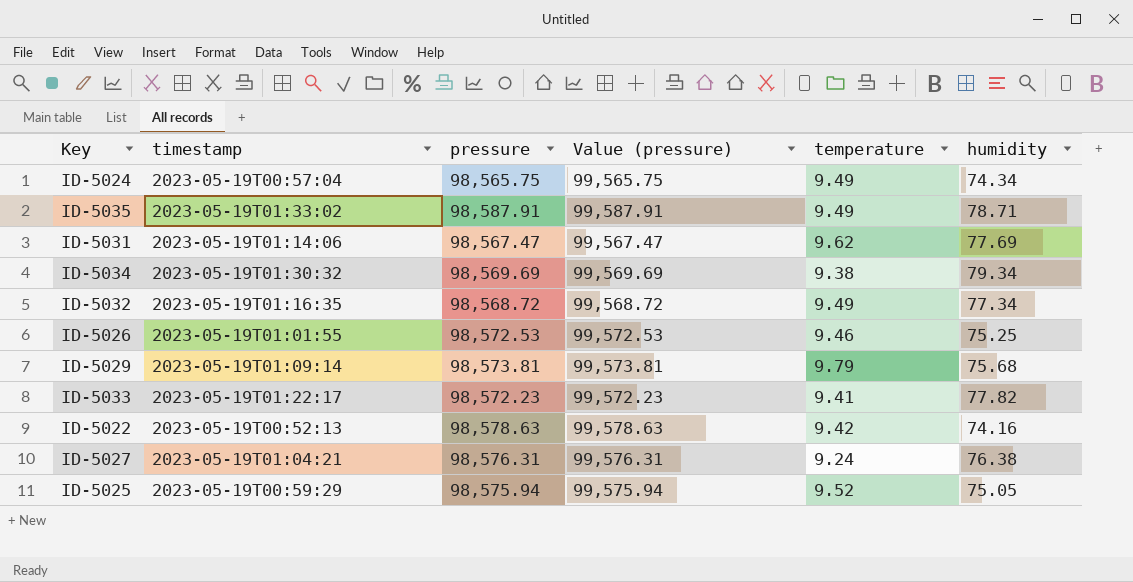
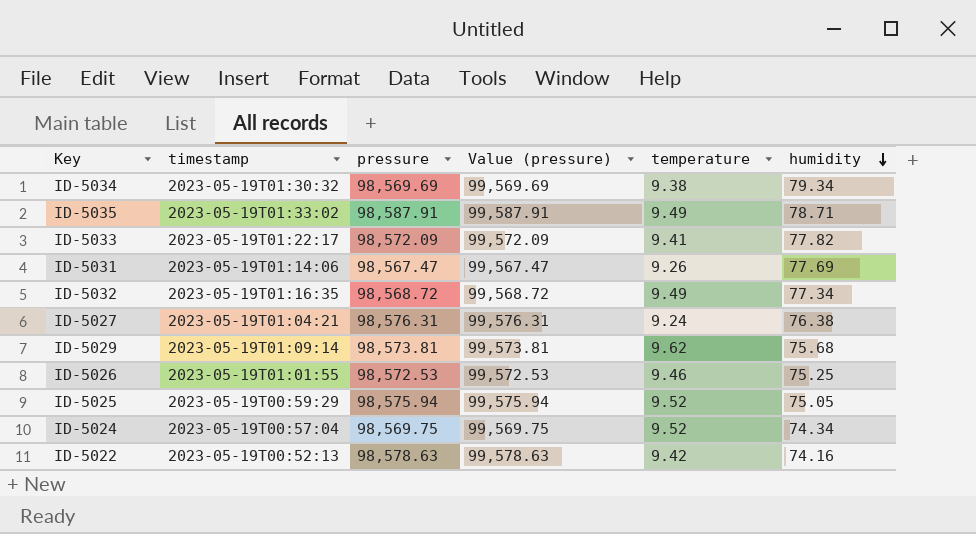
row order: none -> humidity descending
ID-5033 | pressure: 98,572.23 -> 98,572.09
ID-5033 | Value (pressure): 99,572.23 -> 99,572.09
ID-5031 | temperature: 9.62 -> 9.26
ID-5029 | temperature: 9.79 -> 9.62
ID-5024 | pressure: 98,565.75 -> 98,569.75
ID-5024 | Value (pressure): 99,565.75 -> 99,569.75
ID-5024 | temperature: 9.49 -> 9.52

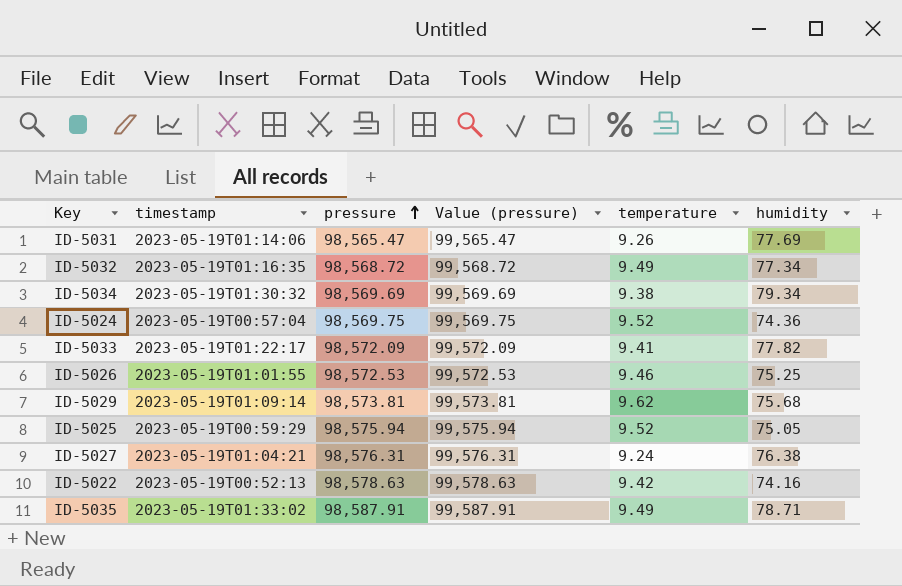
row order: humidity descending -> pressure ascending
ID-5031 | pressure: 98,567.47 -> 98,565.47
ID-5031 | Value (pressure): 99,567.47 -> 99,565.47
ID-5024 | humidity: 74.34 -> 74.36

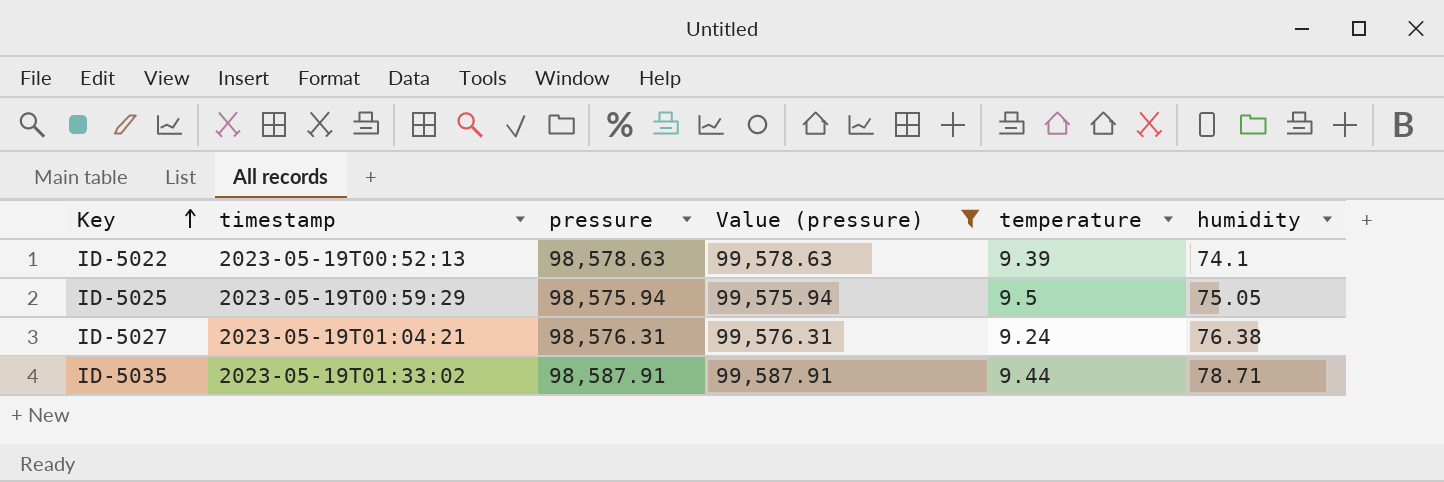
filter: none -> Value (pressure) >= 99,575.94
row order: pressure ascending -> Key ascending
ID-5022 | temperature: 9.42 -> 9.39
ID-5022 | humidity: 74.16 -> 74.1
ID-5025 | temperature: 9.52 -> 9.5
ID-5035 | temperature: 9.49 -> 9.44

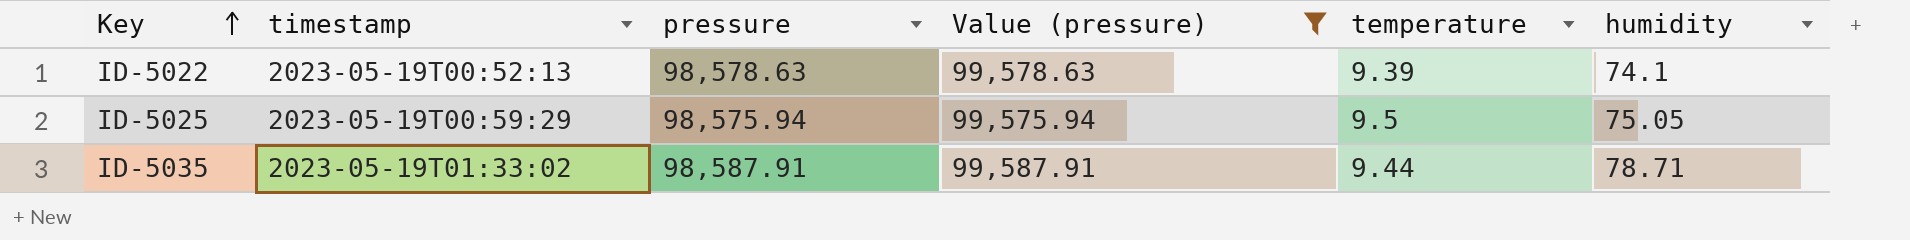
row ID-5027: 2023-05-19T01:04:21 | 98,576.31 | 99,576.31 | 9.24 | 76.38 -> none

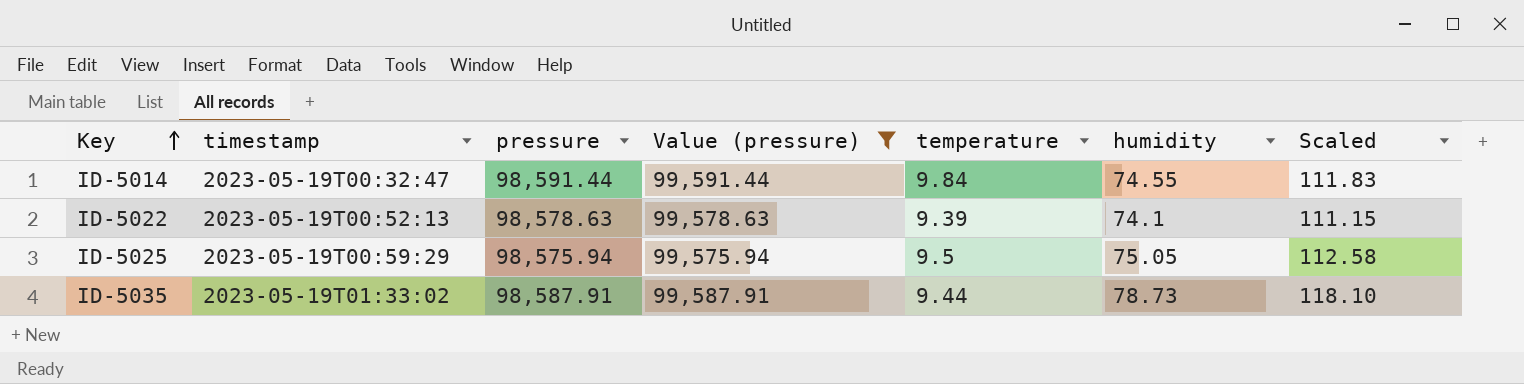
column Scaled | formula: none -> [humidity] * 1.5
row ID-5014: none -> 2023-05-19T00:32:47 | 98,591.44 | 99,591.44 | 9.84 | 74.55 | 111.83
ID-5035 | humidity: 78.71 -> 78.73

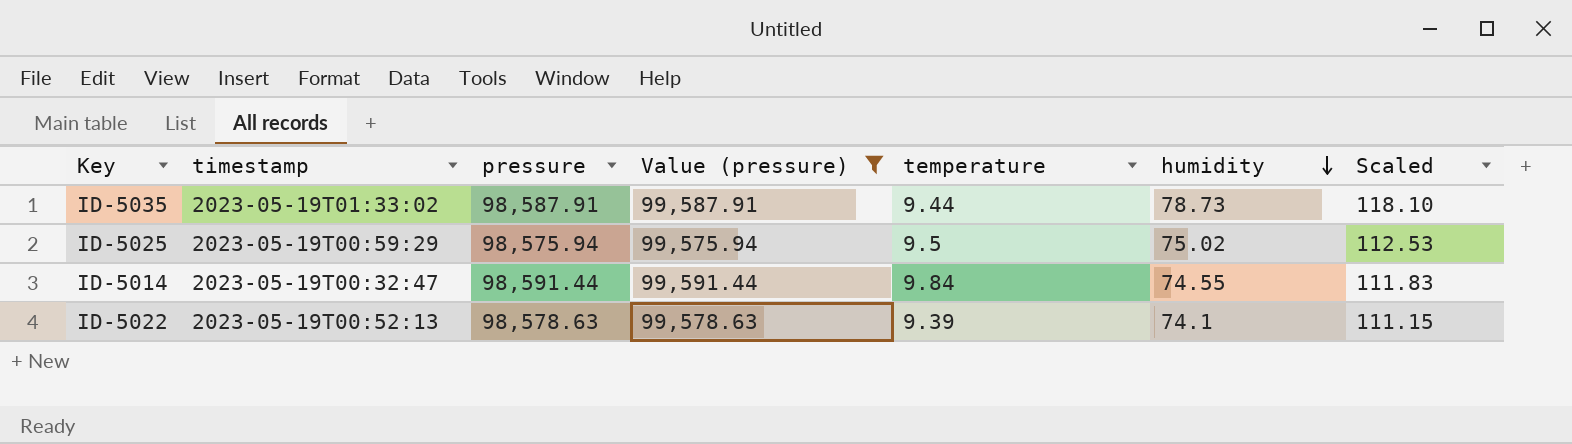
row order: Key ascending -> humidity descending
ID-5025 | humidity: 75.05 -> 75.02
ID-5025 | Scaled: 112.58 -> 112.53

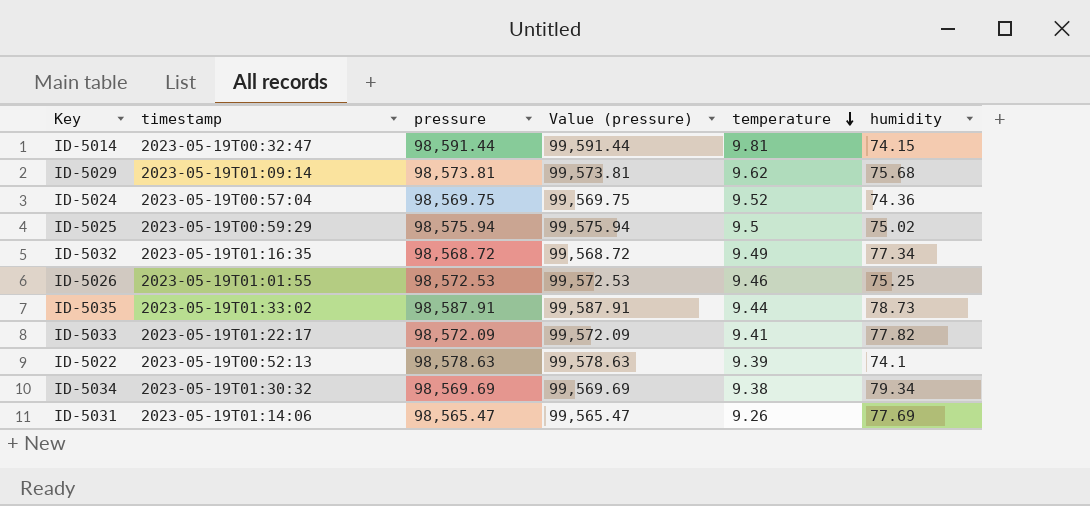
filter: Value (pressure) >= 99,575.94 -> none
row order: humidity descending -> temperature descending
column Scaled | formula: [humidity] * 1.5 -> none
ID-5014 | temperature: 9.84 -> 9.81
ID-5014 | humidity: 74.55 -> 74.15

